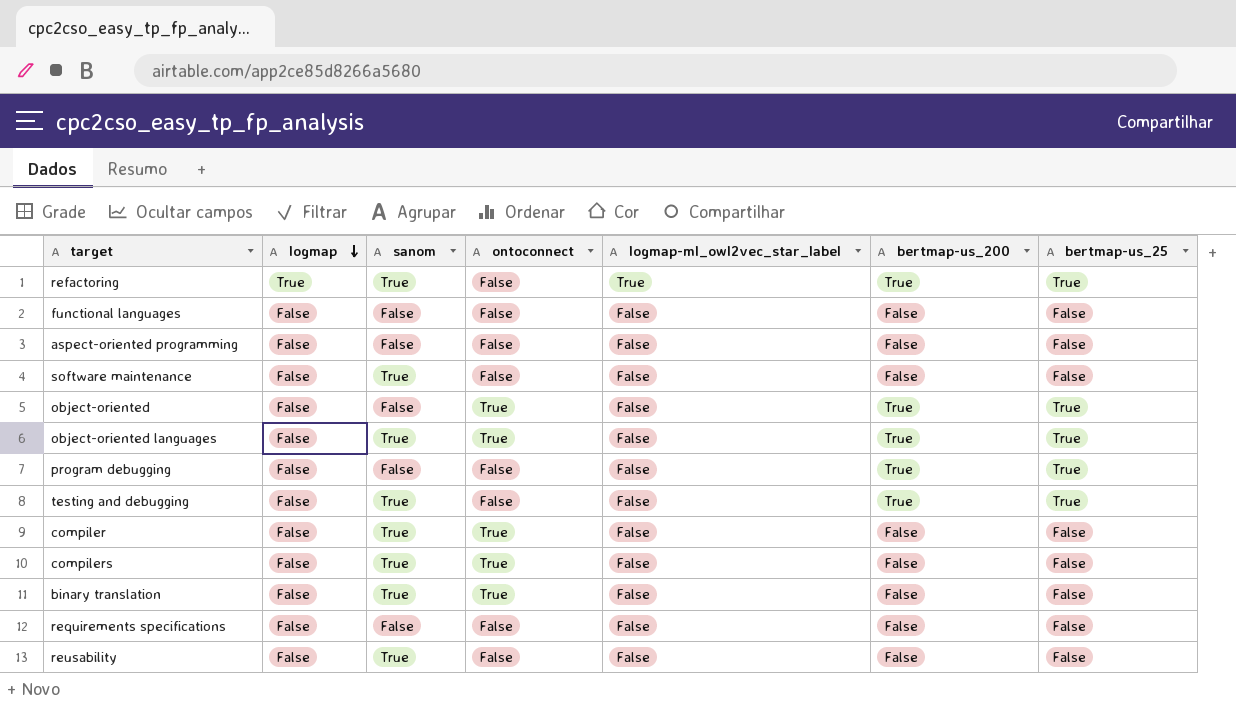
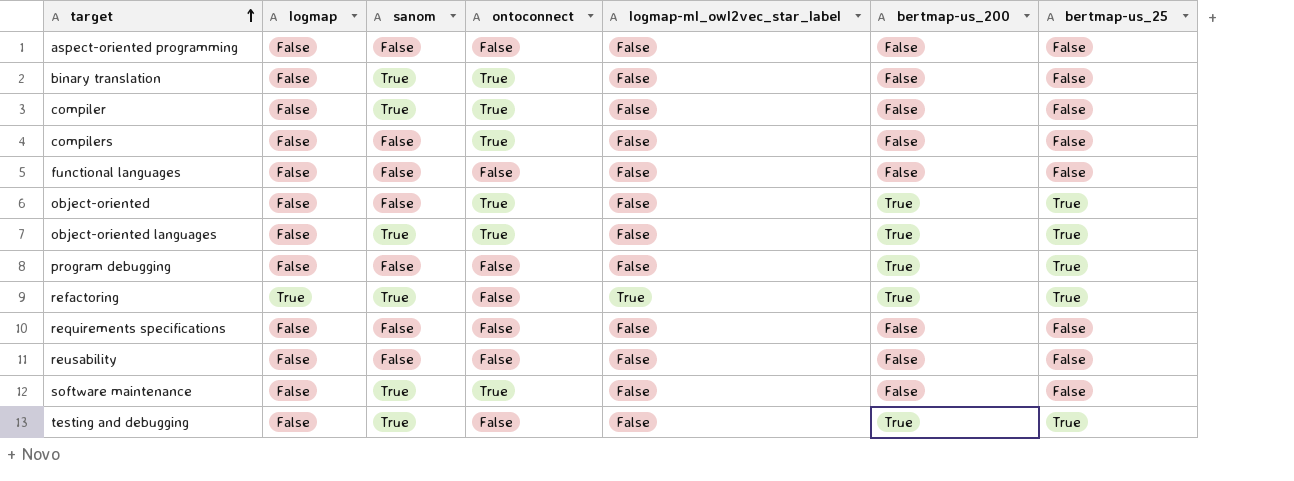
row order: logmap descending -> target ascending
compilers | sanom: True -> False
reusability | sanom: True -> False
software maintenance | ontoconnect: False -> True

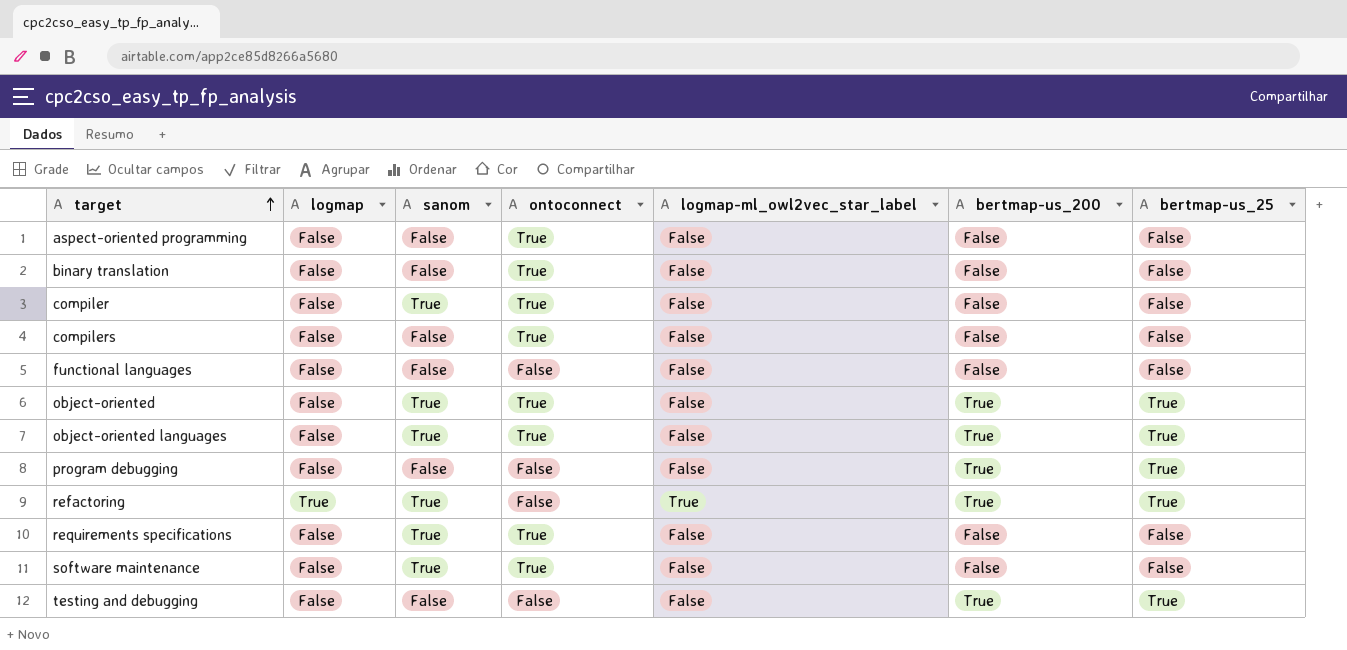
row reusability: False | False | False | False | False | False -> none
aspect-oriented programming | ontoconnect: False -> True
binary translation | sanom: True -> False
object-oriented | sanom: False -> True
requirements specifications | sanom: False -> True
requirements specifications | ontoconnect: False -> True
testing and debugging | sanom: True -> False

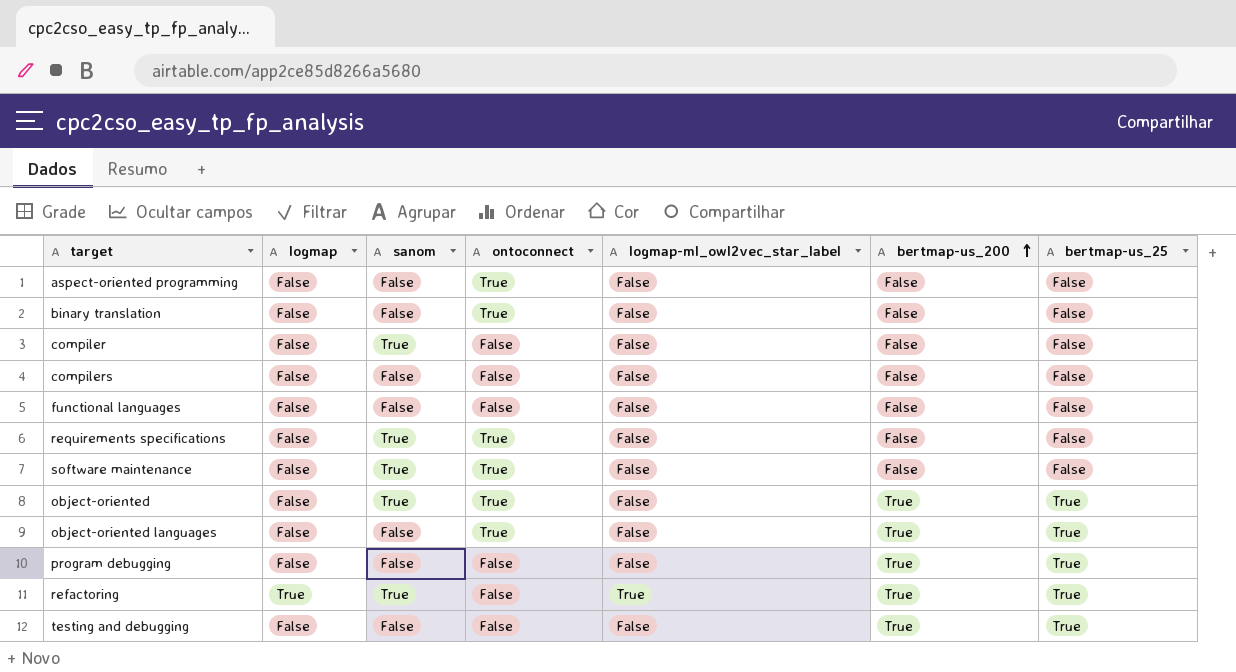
row order: target ascending -> bertmap-us_200 ascending
compiler | ontoconnect: True -> False
compilers | ontoconnect: True -> False
object-oriented languages | sanom: True -> False

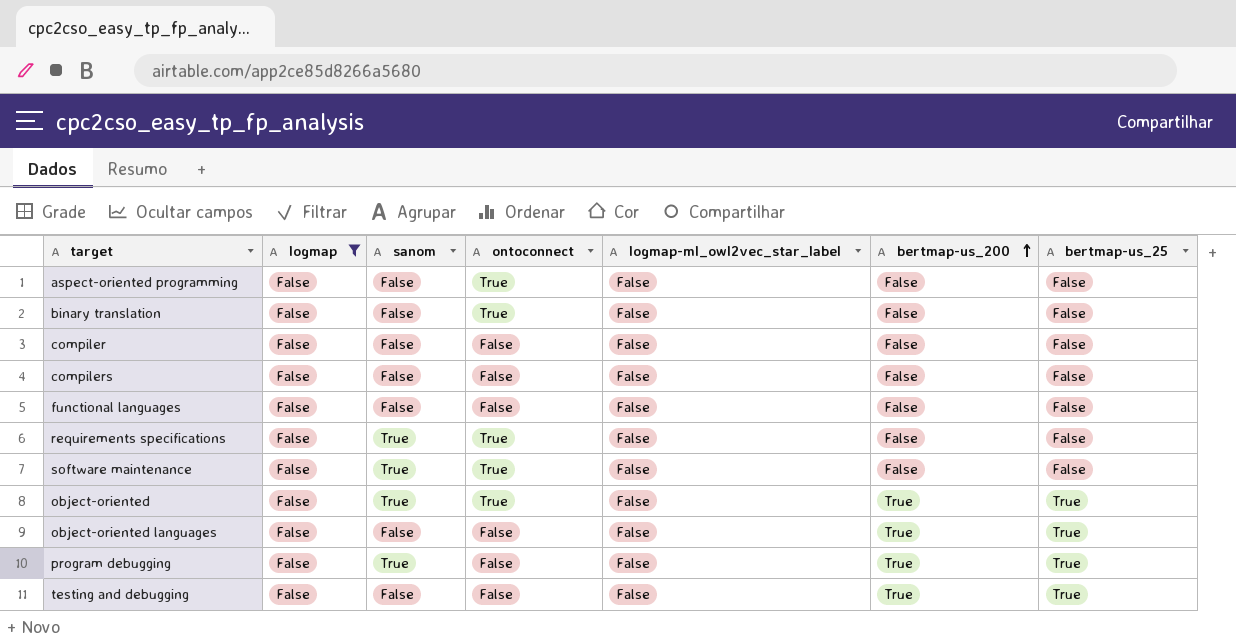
filter: none -> logmap = False
compiler | sanom: True -> False
object-oriented languages | ontoconnect: True -> False
program debugging | sanom: False -> True

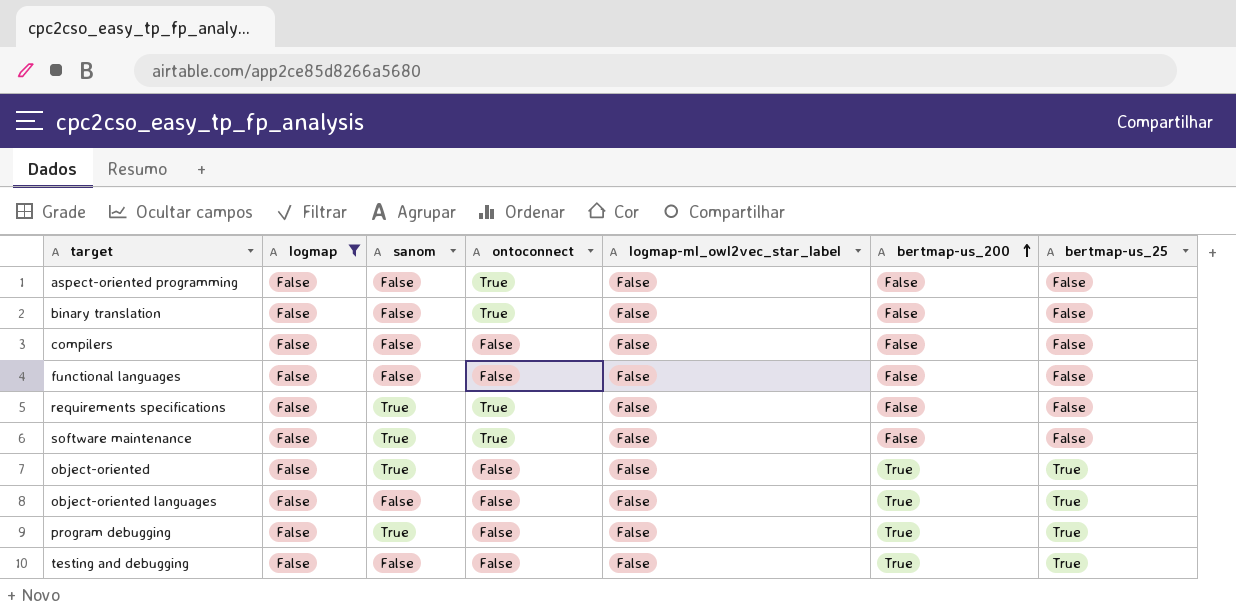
row compiler: False | False | False | False | False | False -> none
object-oriented | ontoconnect: True -> False

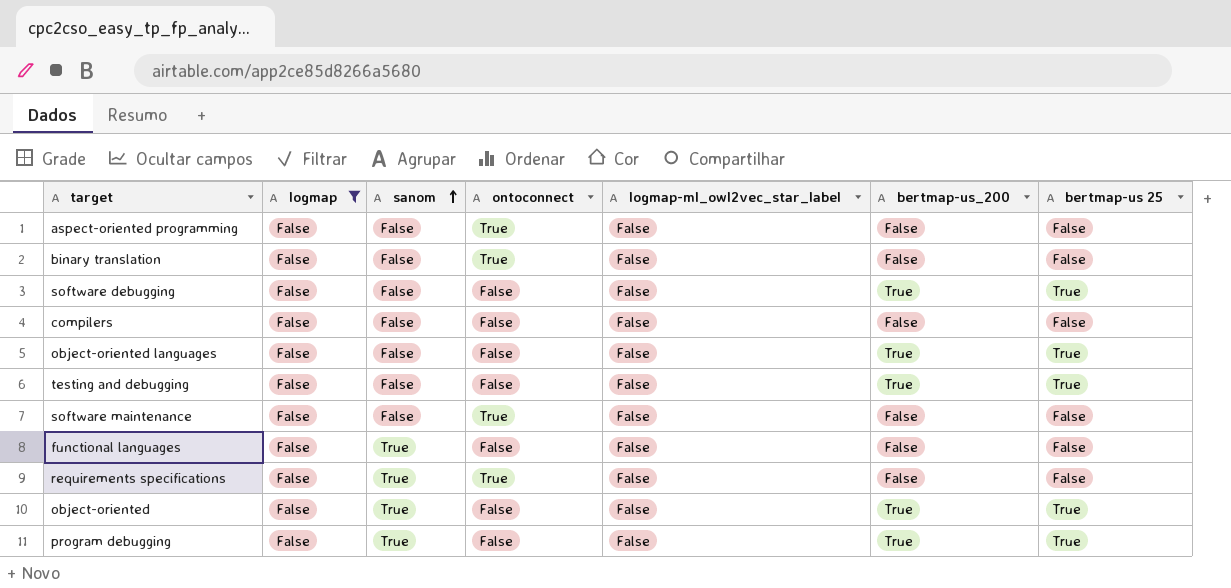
row order: bertmap-us_200 ascending -> sanom ascending
column name: bertmap-us_25 -> bertmap-us 25
row software debugging: none -> False | False | False | False | True | True
software maintenance | sanom: True -> False
functional languages | sanom: False -> True

